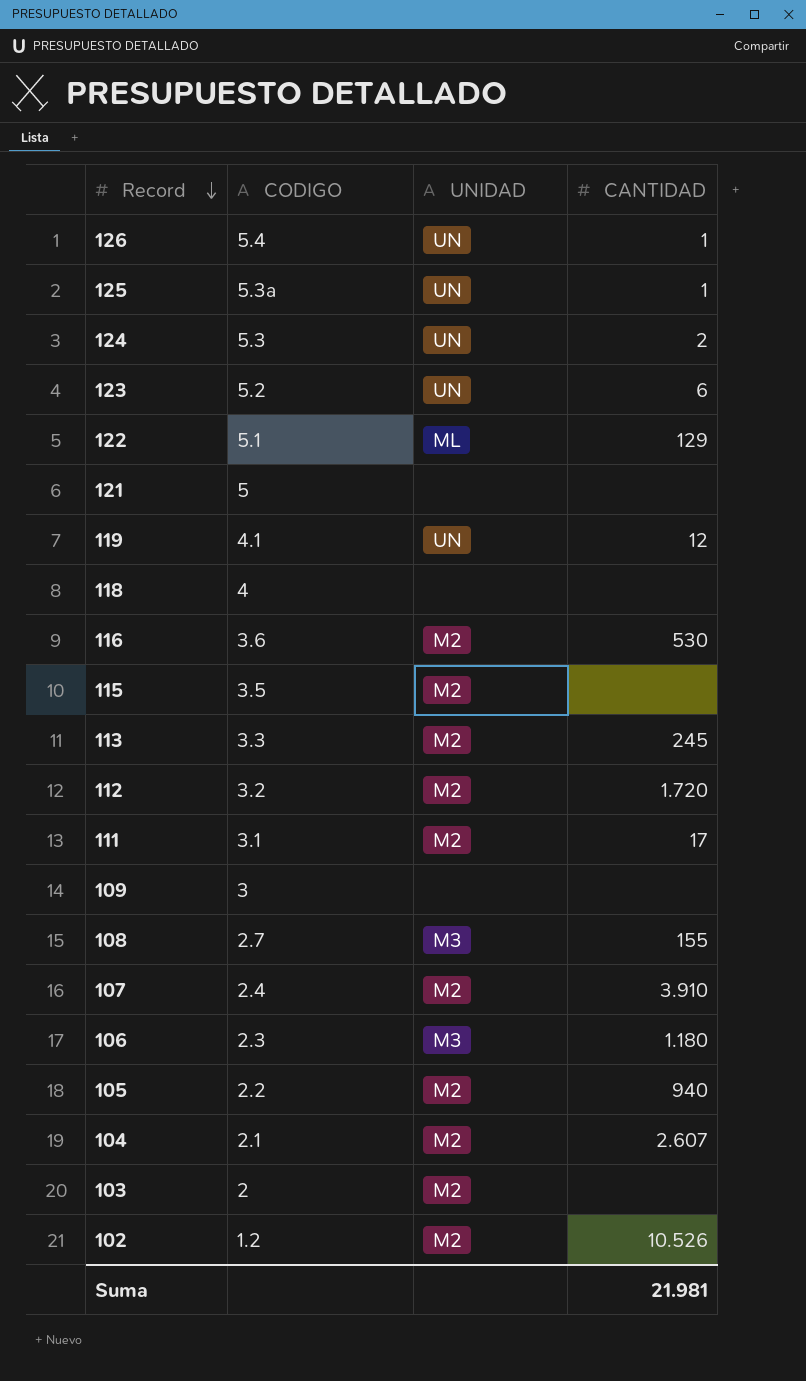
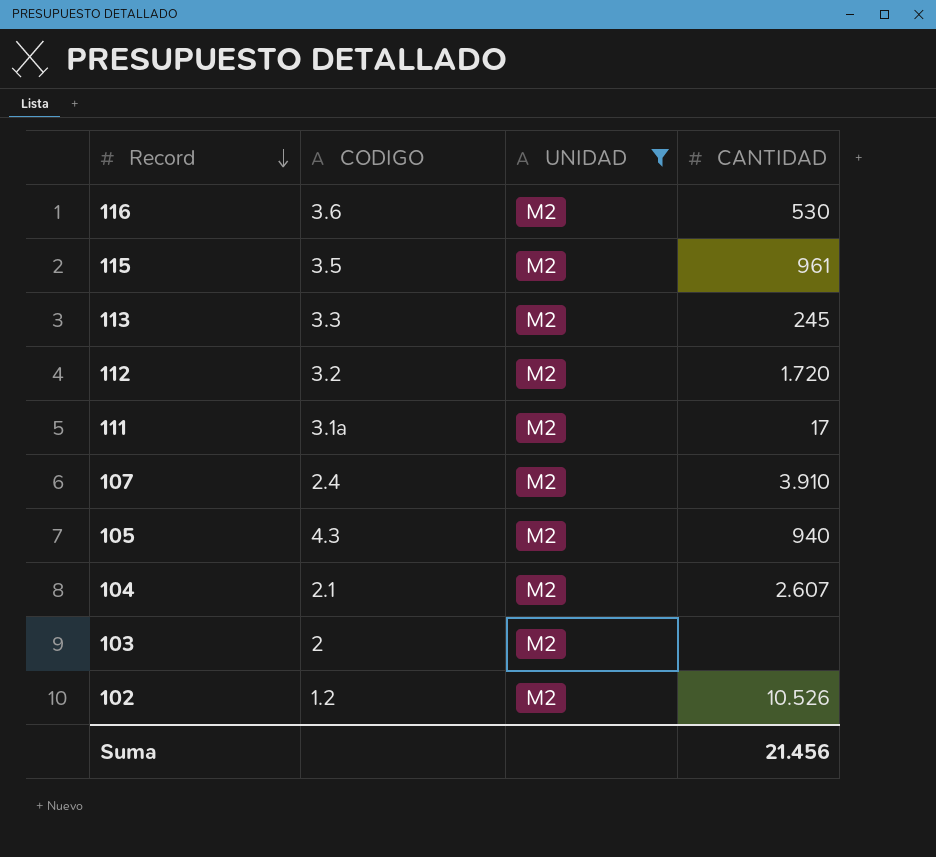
filter: none -> UNIDAD = M2
115 | CANTIDAD: none -> 961
111 | CODIGO: 3.1 -> 3.1a
105 | CODIGO: 2.2 -> 4.3
Suma | CANTIDAD: 21.981 -> 21.456

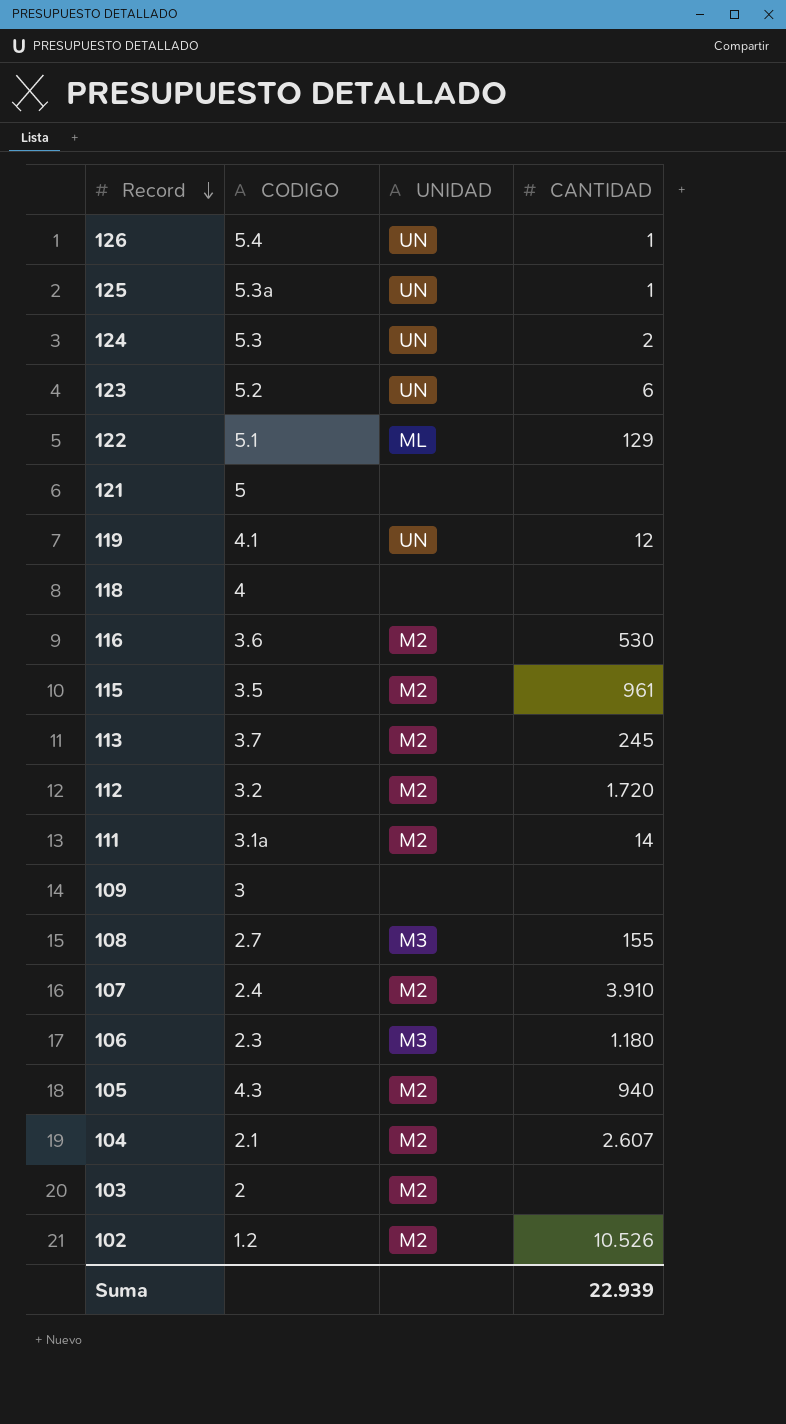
filter: UNIDAD = M2 -> none
113 | CODIGO: 3.3 -> 3.7
111 | CANTIDAD: 17 -> 14
Suma | CANTIDAD: 21.456 -> 22.939

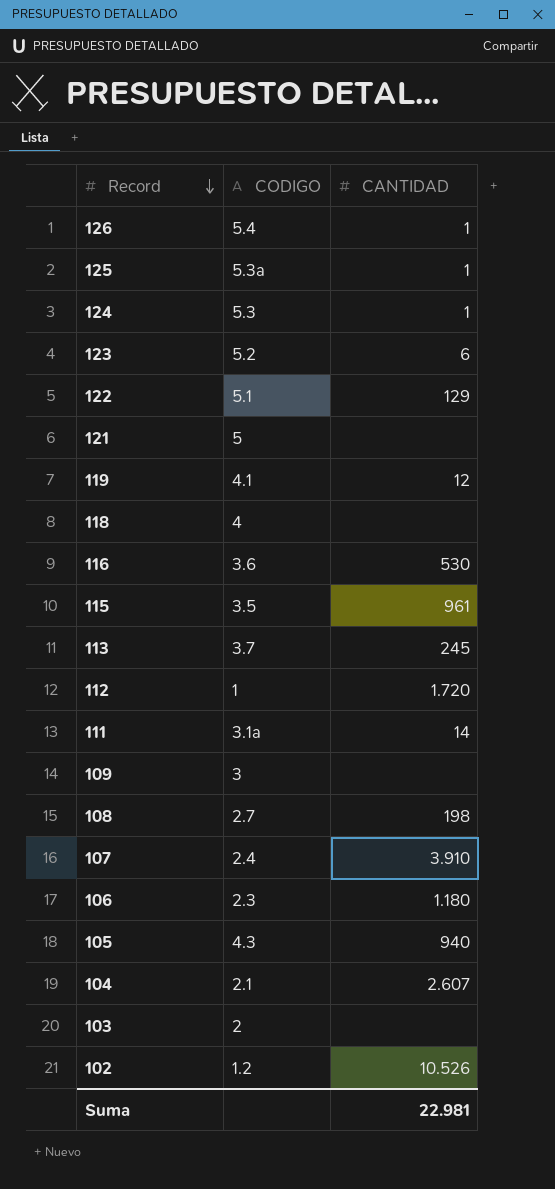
column UNIDAD | position: 3 -> none
124 | CANTIDAD: 2 -> 1
112 | CODIGO: 3.2 -> 1
108 | CANTIDAD: 155 -> 198
Suma | CANTIDAD: 22.939 -> 22.981

